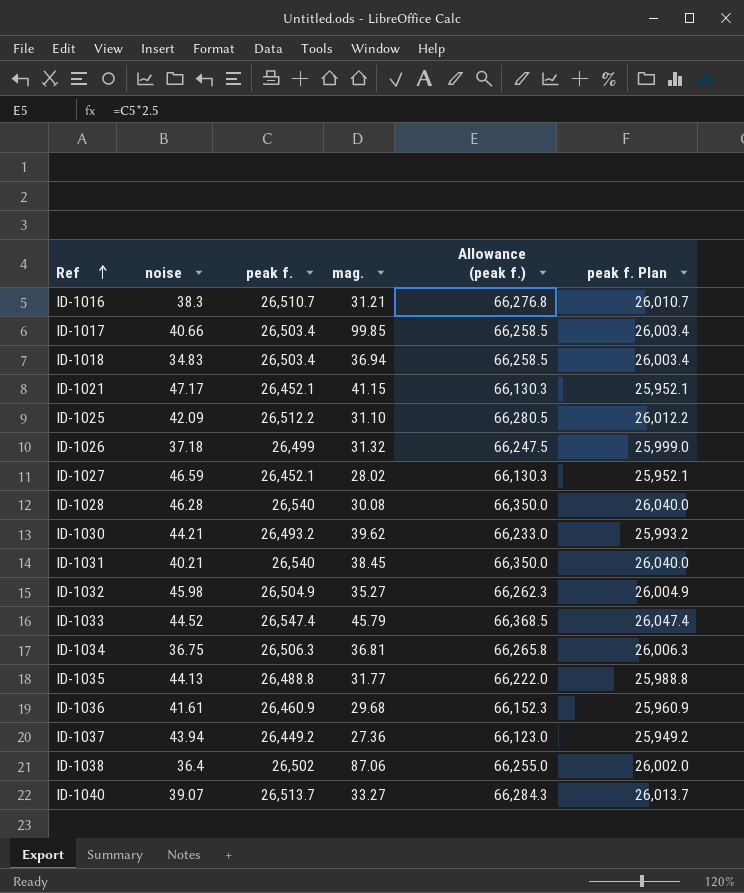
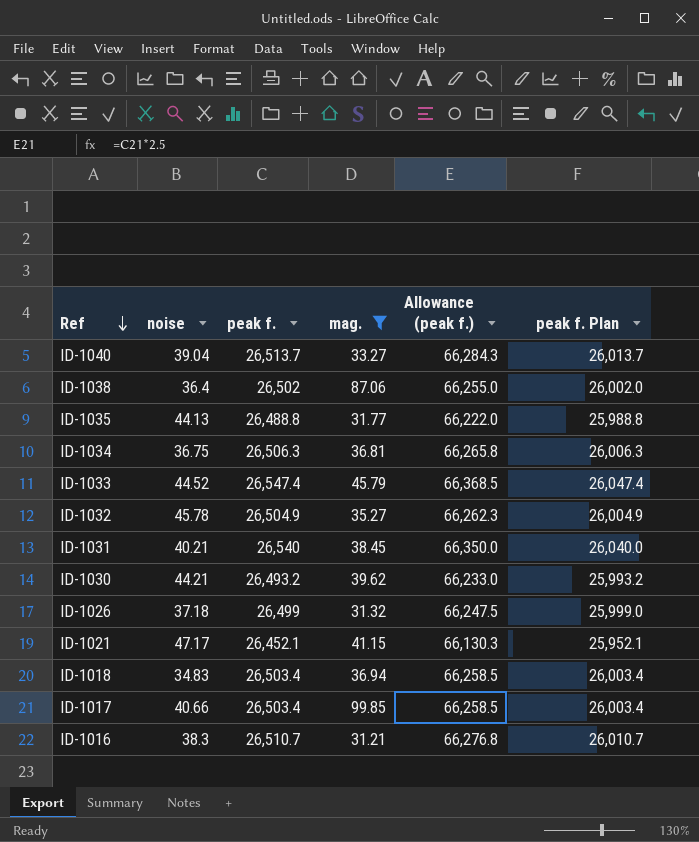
filter: none -> mag. >= 31.21
row order: Ref ascending -> Ref descending
ID-1040 | noise: 39.07 -> 39.04
ID-1032 | noise: 45.98 -> 45.78

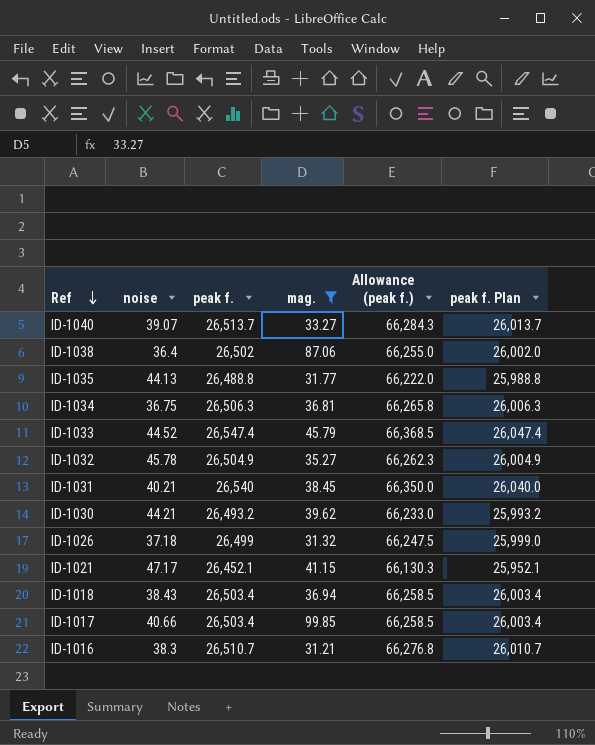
ID-1040 | noise: 39.04 -> 39.07
ID-1018 | noise: 34.83 -> 38.43

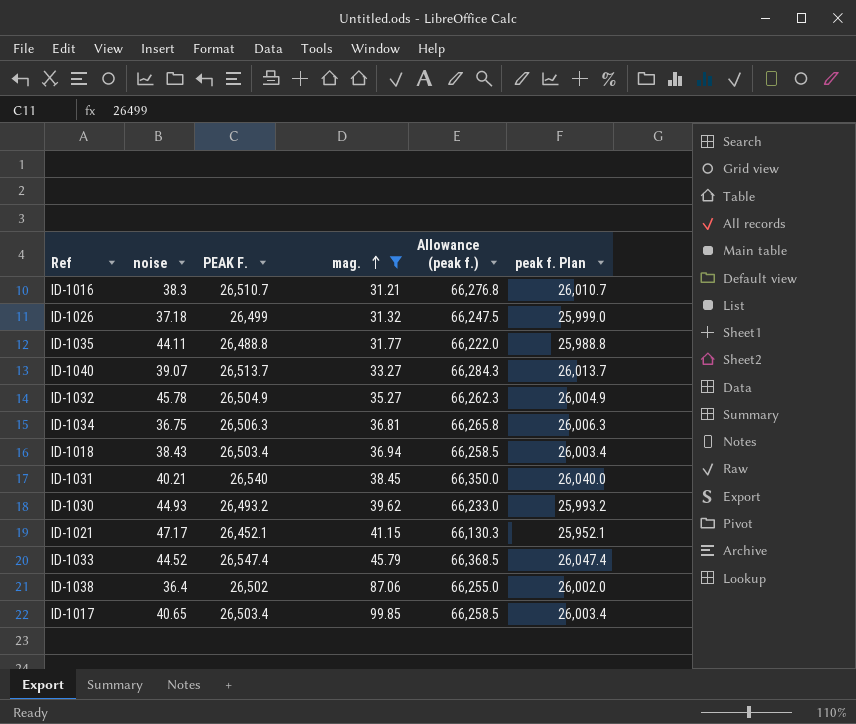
row order: Ref descending -> mag. ascending
column name: peak f. -> PEAK F.
ID-1035 | noise: 44.13 -> 44.11
ID-1030 | noise: 44.21 -> 44.93
ID-1017 | noise: 40.66 -> 40.65

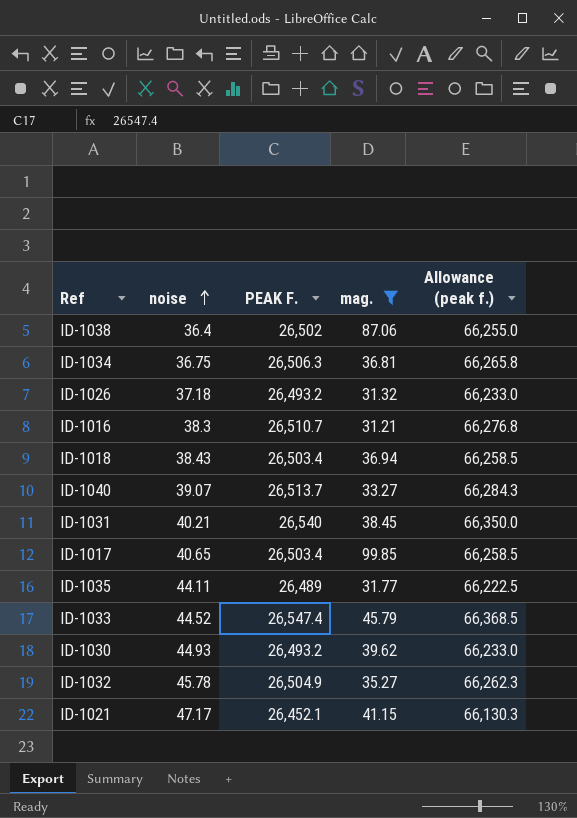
row order: mag. ascending -> noise ascending
column peak f. Plan | formula: [PEAK F.] - 500 -> none
ID-1026 | PEAK F.: 26,499 -> 26,493.2
ID-1026 | Allowance (peak f.): 66,247.5 -> 66,233.0
ID-1035 | PEAK F.: 26,488.8 -> 26,489
ID-1035 | Allowance (peak f.): 66,222.0 -> 66,222.5

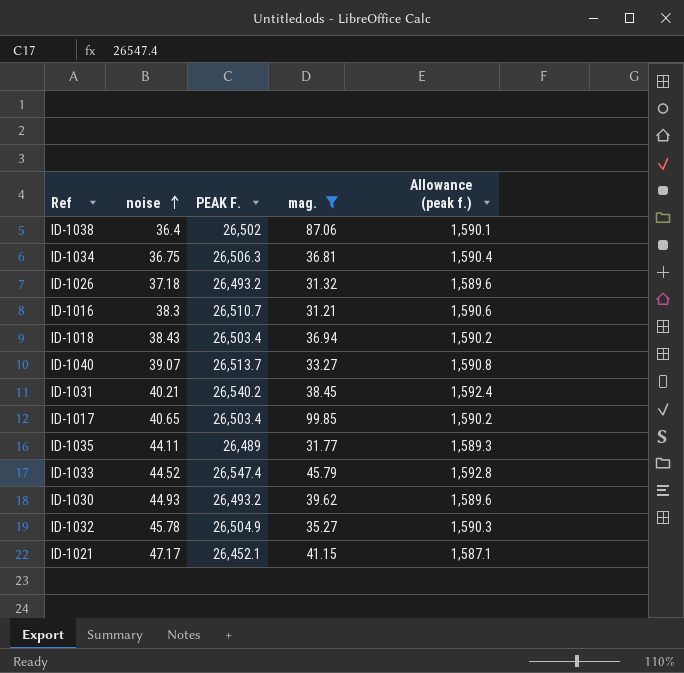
column Allowance (peak f.) | formula: [PEAK F.] * 2.5 -> [PEAK F.] * 0.06
ID-1031 | PEAK F.: 26,540 -> 26,540.2

